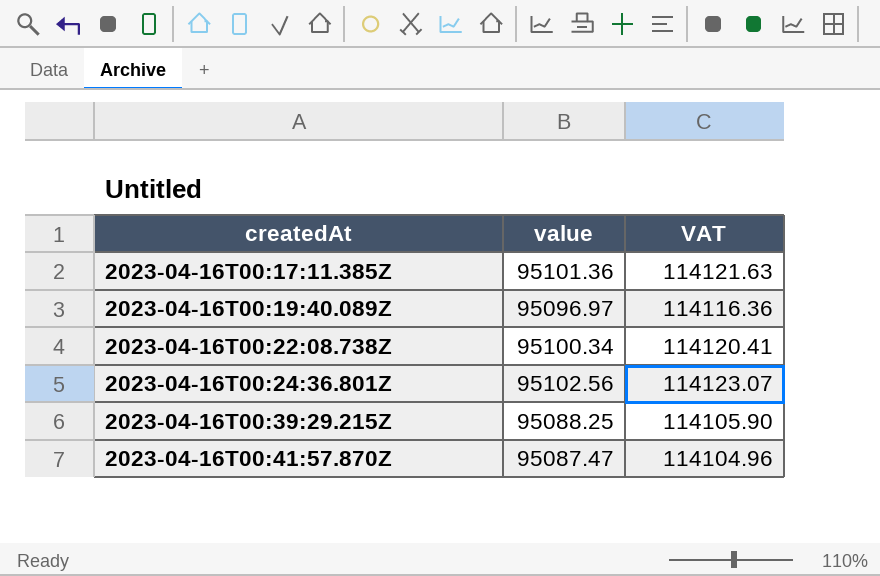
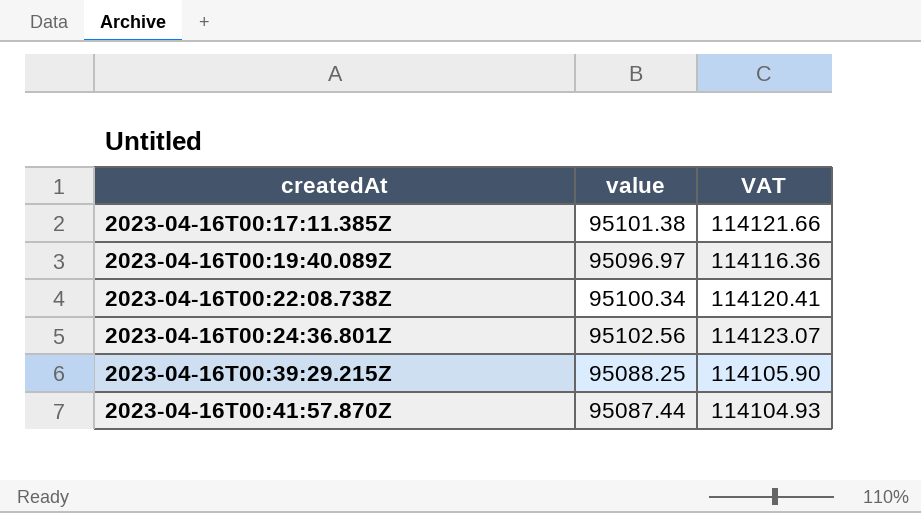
2023-04-16T00:17:11.385Z | value: 95101.36 -> 95101.38
2023-04-16T00:17:11.385Z | VAT: 114121.63 -> 114121.66
2023-04-16T00:41:57.870Z | value: 95087.47 -> 95087.44
2023-04-16T00:41:57.870Z | VAT: 114104.96 -> 114104.93

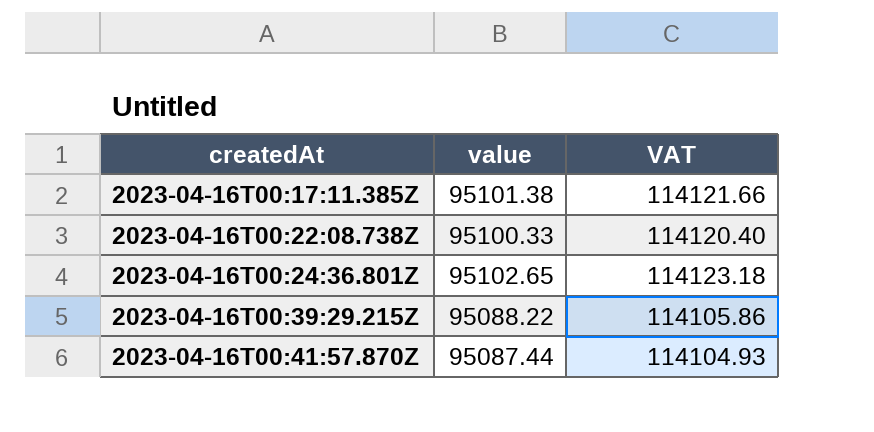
row 2023-04-16T00:19:40.089Z: 95096.97 | 114116.36 -> none
2023-04-16T00:22:08.738Z | value: 95100.34 -> 95100.33
2023-04-16T00:22:08.738Z | VAT: 114120.41 -> 114120.40
2023-04-16T00:24:36.801Z | value: 95102.56 -> 95102.65
2023-04-16T00:24:36.801Z | VAT: 114123.07 -> 114123.18
2023-04-16T00:39:29.215Z | value: 95088.25 -> 95088.22
2023-04-16T00:39:29.215Z | VAT: 114105.90 -> 114105.86

